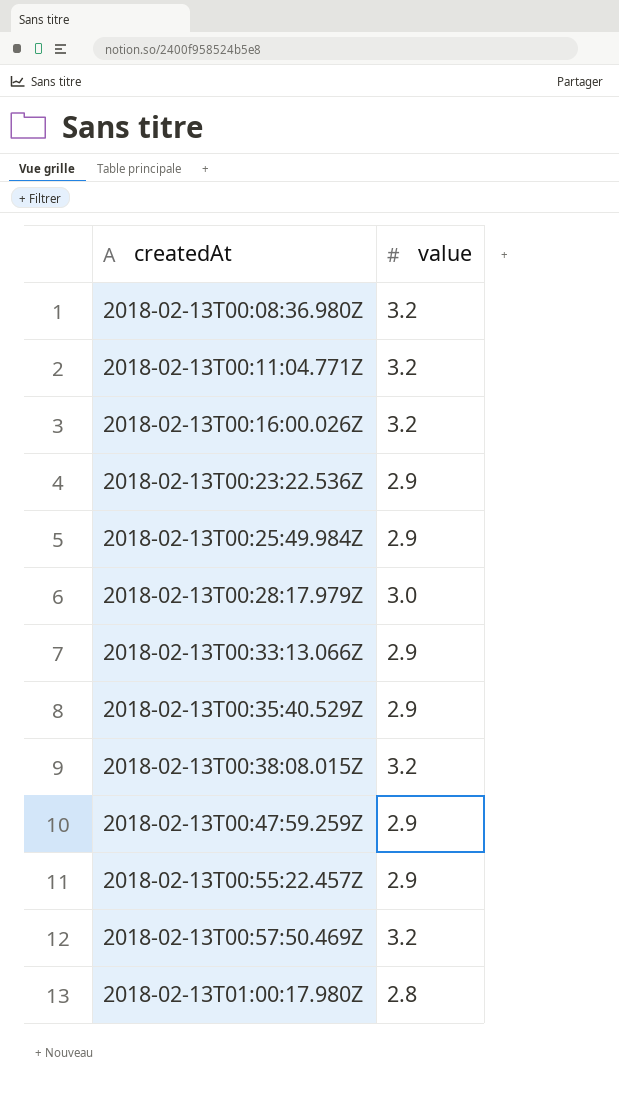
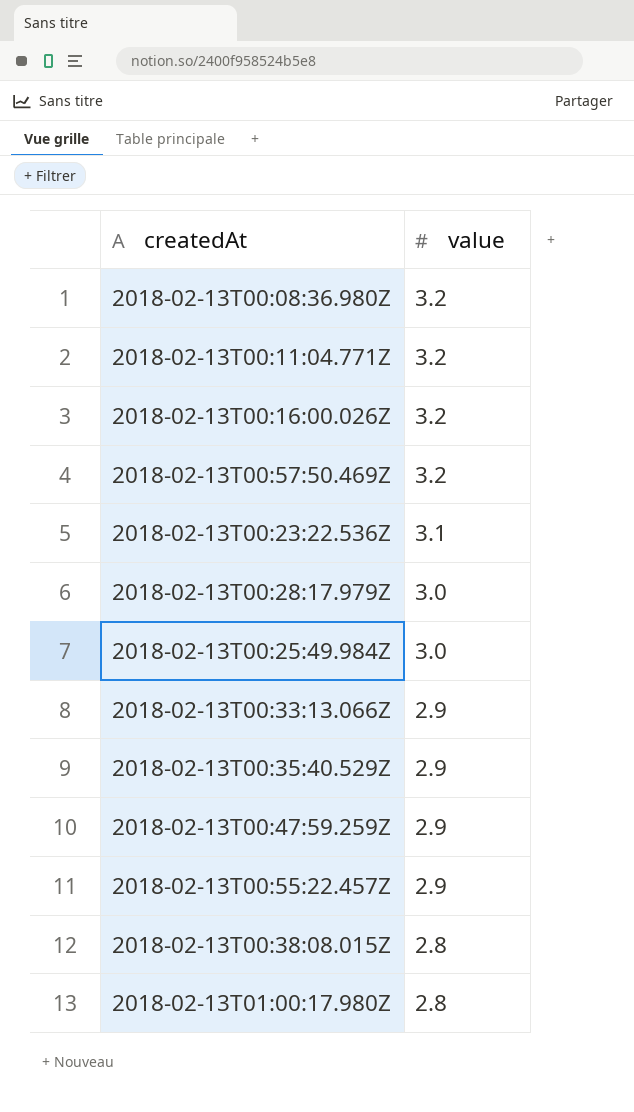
row order: createdAt ascending -> value descending
2018-02-13T00:23:22.536Z | value: 2.9 -> 3.1
2018-02-13T00:25:49.984Z | value: 2.9 -> 3.0
2018-02-13T00:38:08.015Z | value: 3.2 -> 2.8

